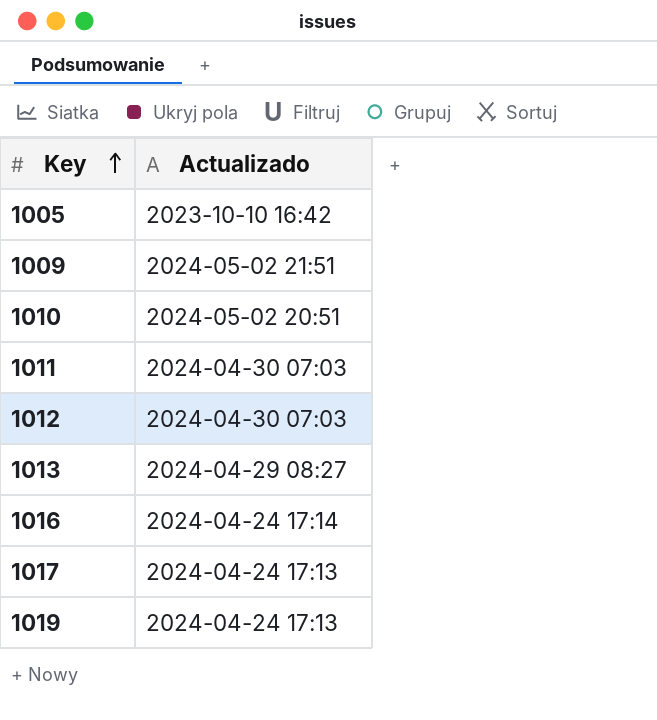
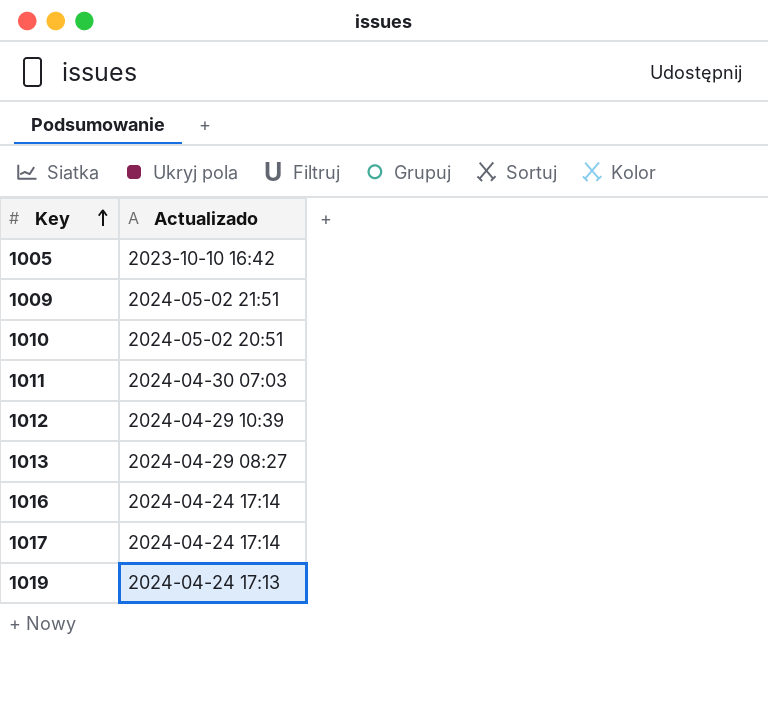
1012 | Actualizado: 2024-04-30 07:03 -> 2024-04-29 10:39
1017 | Actualizado: 2024-04-24 17:13 -> 2024-04-24 17:14

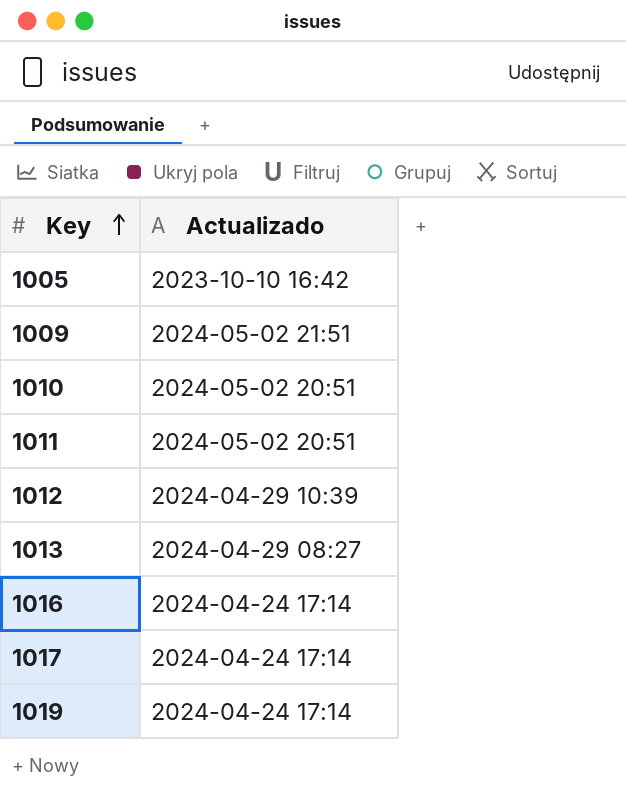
1011 | Actualizado: 2024-04-30 07:03 -> 2024-05-02 20:51
1019 | Actualizado: 2024-04-24 17:13 -> 2024-04-24 17:14

